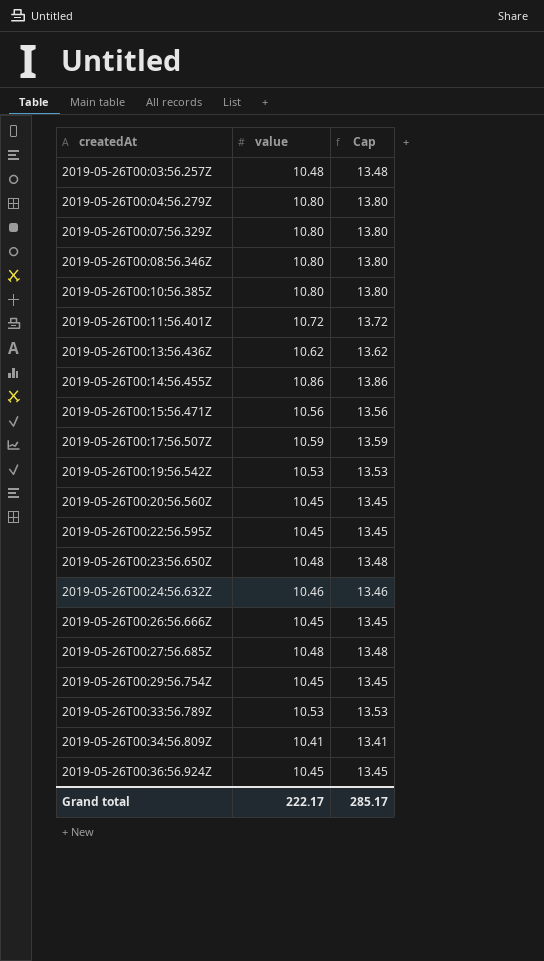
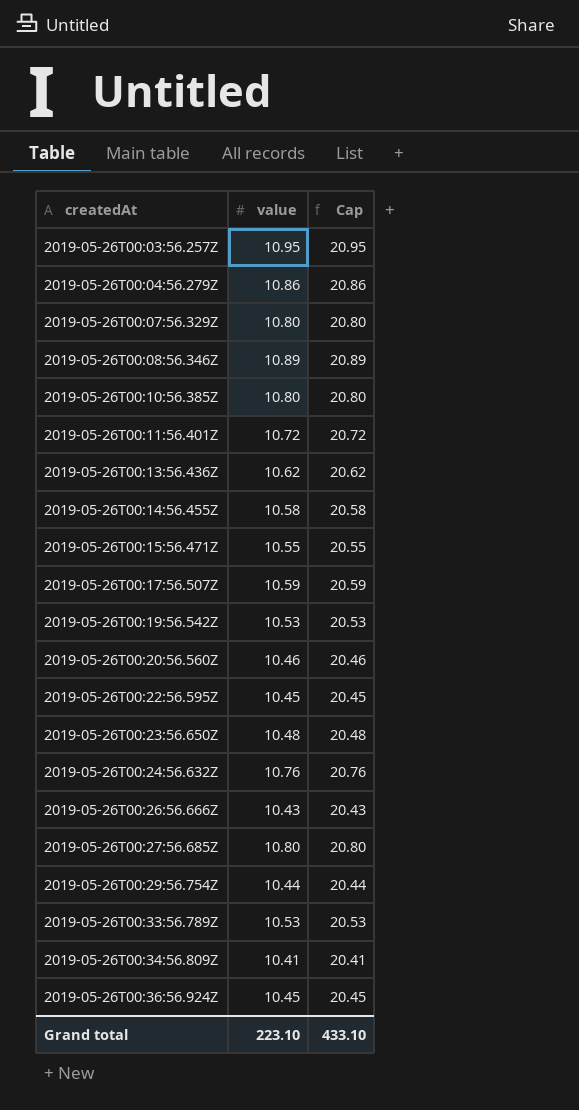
column Cap | formula: [value] + 3 -> [value] + 10
2019-05-26T00:03:56.257Z | value: 10.48 -> 10.95
2019-05-26T00:04:56.279Z | value: 10.80 -> 10.86
2019-05-26T00:08:56.346Z | value: 10.80 -> 10.89
2019-05-26T00:14:56.455Z | value: 10.86 -> 10.58
2019-05-26T00:15:56.471Z | value: 10.56 -> 10.55
2019-05-26T00:20:56.560Z | value: 10.45 -> 10.46
2019-05-26T00:24:56.632Z | value: 10.46 -> 10.76
2019-05-26T00:26:56.666Z | value: 10.45 -> 10.43
2019-05-26T00:27:56.685Z | value: 10.48 -> 10.80
2019-05-26T00:29:56.754Z | value: 10.45 -> 10.44
Grand total | value: 222.17 -> 223.10
Grand total | Cap: 285.17 -> 433.10

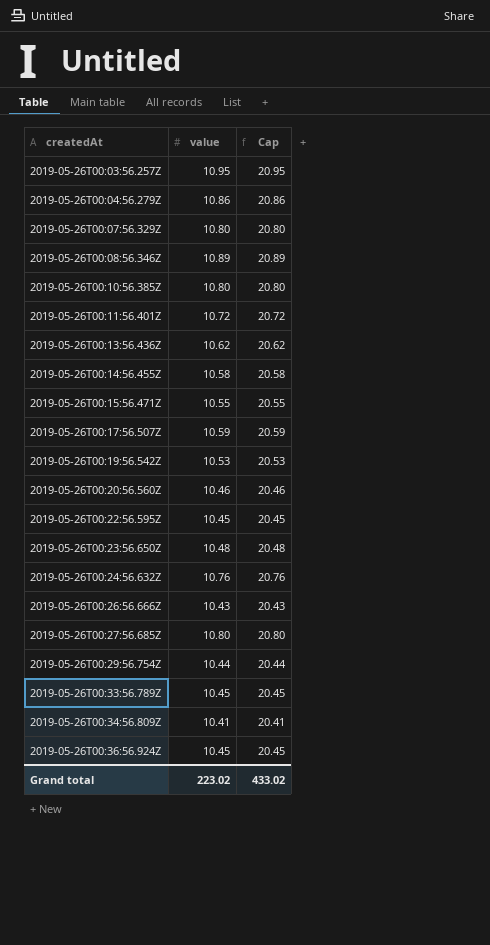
2019-05-26T00:33:56.789Z | value: 10.53 -> 10.45
2019-05-26T00:33:56.789Z | Cap: 20.53 -> 20.45
Grand total | value: 223.10 -> 223.02
Grand total | Cap: 433.10 -> 433.02

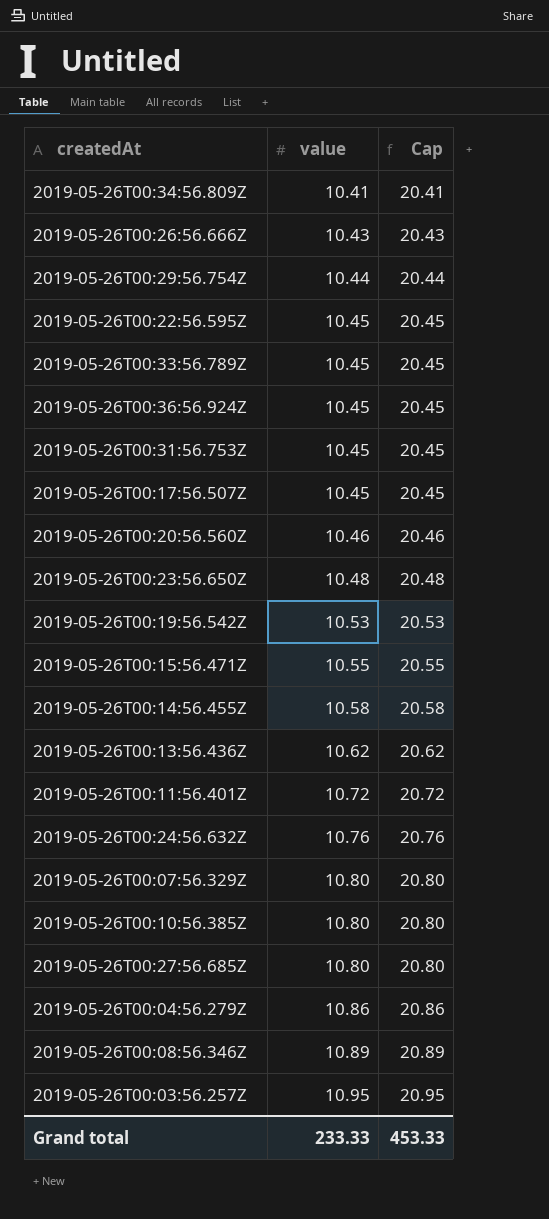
row order: createdAt ascending -> value ascending
row 2019-05-26T00:31:56.753Z: none -> 10.45 | 20.45
2019-05-26T00:17:56.507Z | value: 10.59 -> 10.45
2019-05-26T00:17:56.507Z | Cap: 20.59 -> 20.45
Grand total | value: 223.02 -> 233.33
Grand total | Cap: 433.02 -> 453.33

